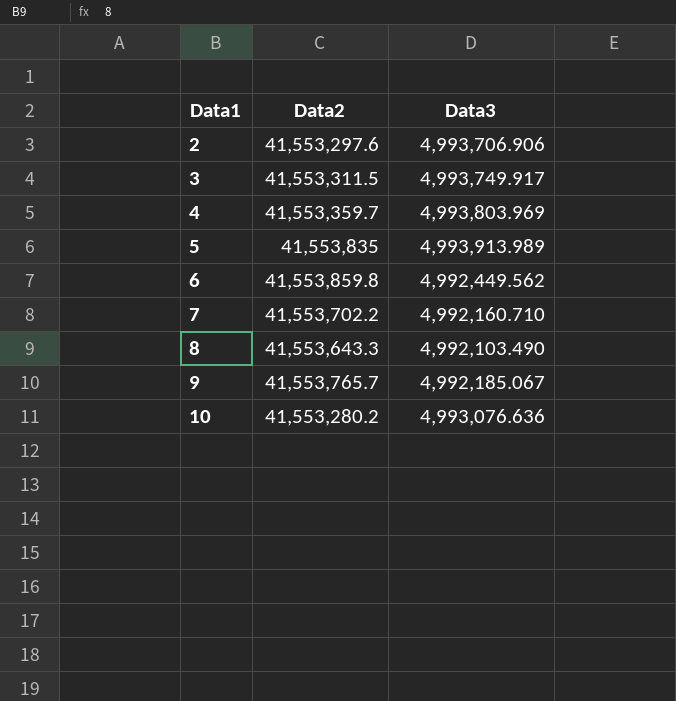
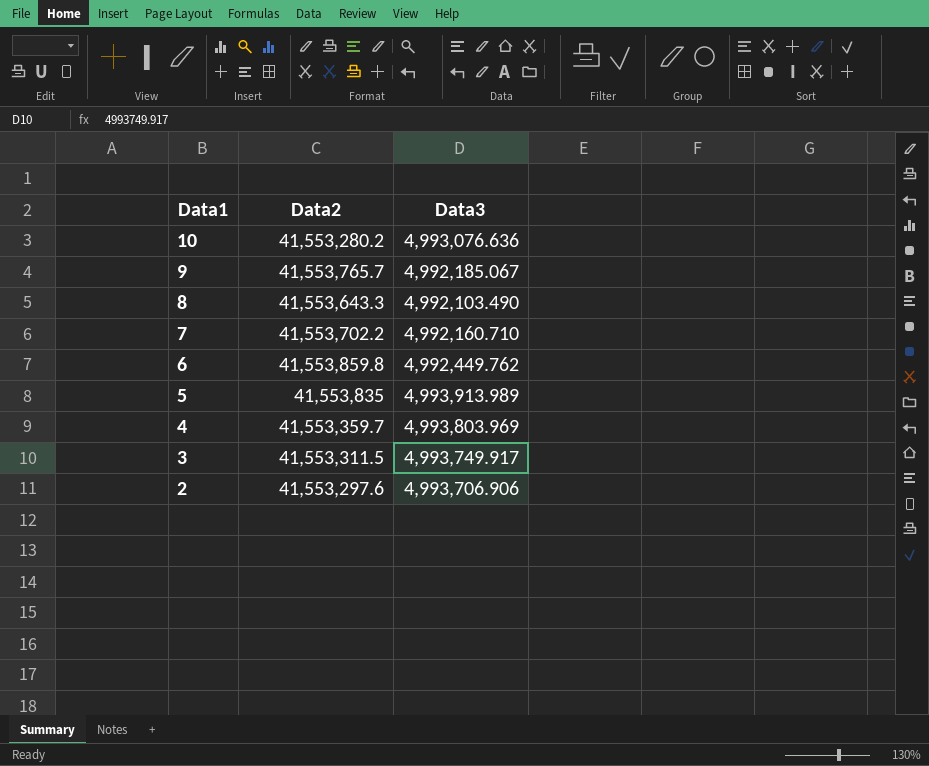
row order: Data1 ascending -> Data1 descending
6 | Data3: 4,992,449.562 -> 4,992,449.762

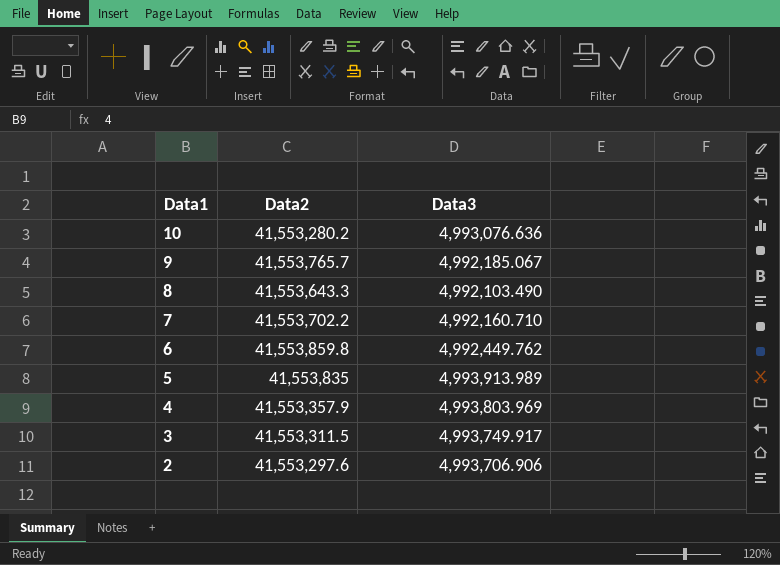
4 | Data2: 41,553,359.7 -> 41,553,357.9

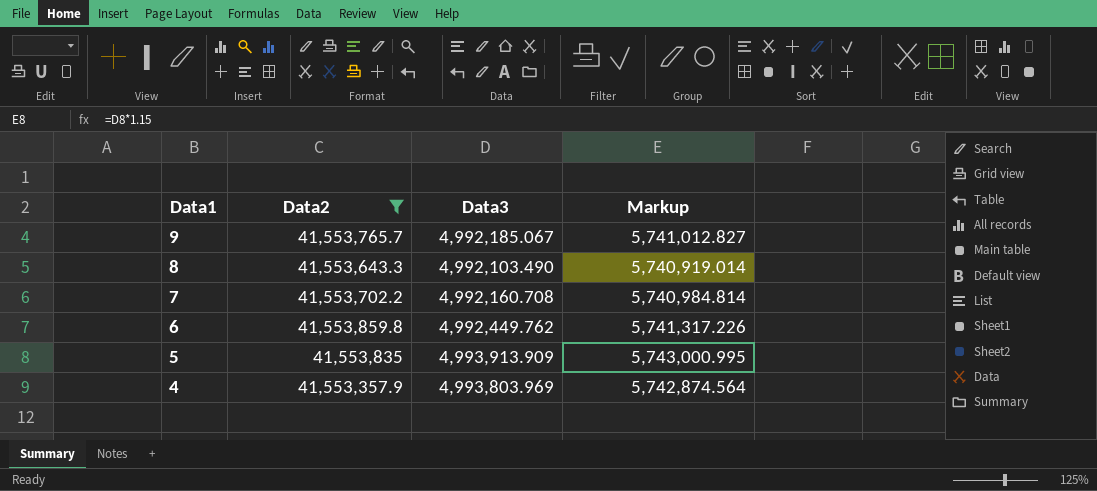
filter: none -> Data2 >= 41,553,357.9
column Markup | formula: none -> [Data3] * 1.15
7 | Data3: 4,992,160.710 -> 4,992,160.708
5 | Data3: 4,993,913.989 -> 4,993,913.909

